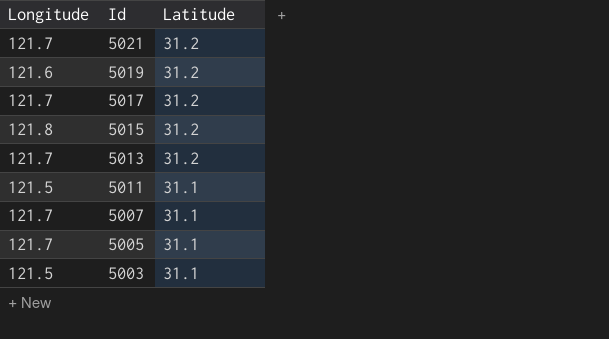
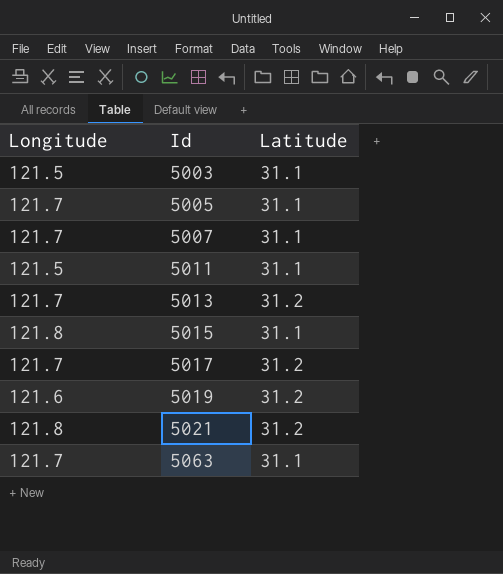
row order: Id descending -> Id ascending
5015 | Latitude: 31.2 -> 31.1
5021 | Longitude: 121.7 -> 121.8
row 5063: none -> 121.7 | 31.1

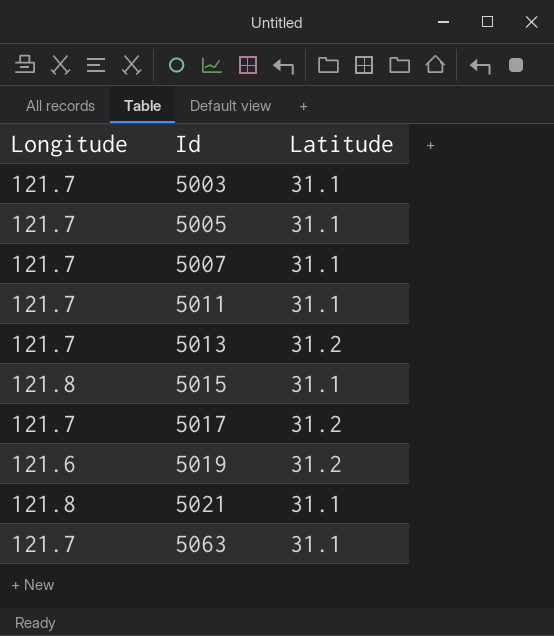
5003 | Longitude: 121.5 -> 121.7
5011 | Longitude: 121.5 -> 121.7
5021 | Latitude: 31.2 -> 31.1

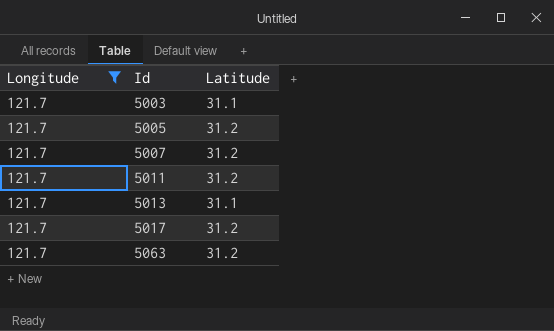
filter: none -> Longitude = 121.7
5005 | Latitude: 31.1 -> 31.2
5007 | Latitude: 31.1 -> 31.2
5011 | Latitude: 31.1 -> 31.2
5013 | Latitude: 31.2 -> 31.1
5063 | Latitude: 31.1 -> 31.2

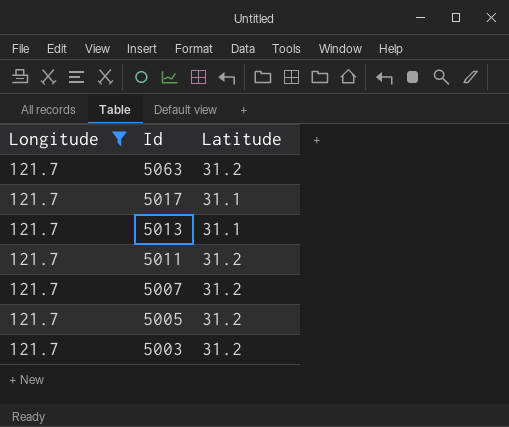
row order: Id ascending -> Id descending
5017 | Latitude: 31.2 -> 31.1
5003 | Latitude: 31.1 -> 31.2

